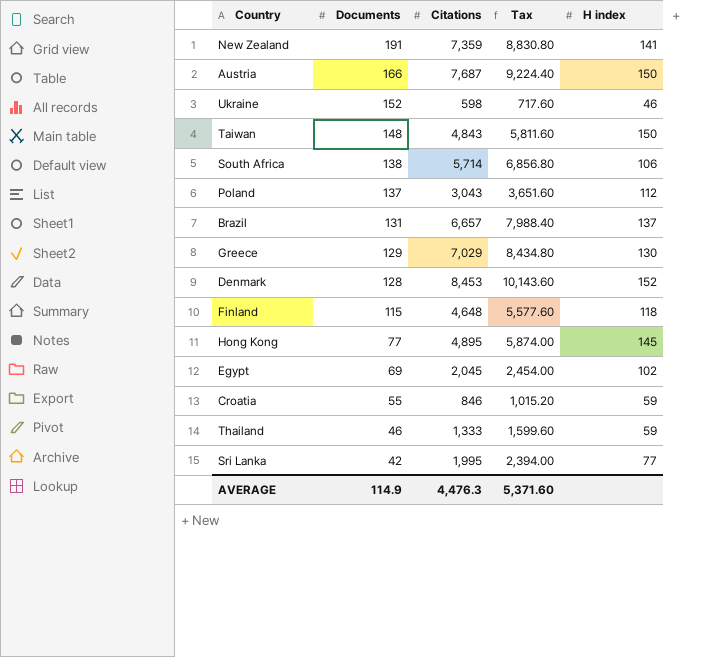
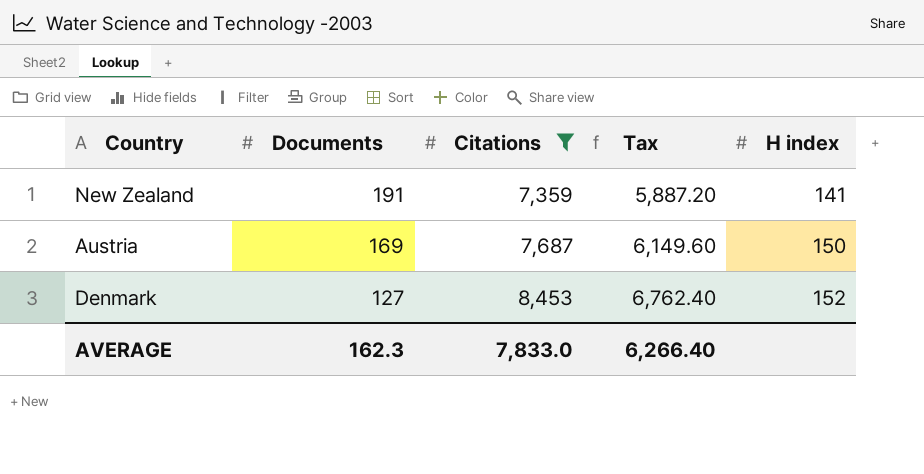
filter: none -> Citations >= 7,359
column Tax | formula: [Citations] * 1.2 -> [Citations] * 0.8
Austria | Documents: 166 -> 169
Denmark | Documents: 128 -> 127
AVERAGE | Documents: 114.9 -> 162.3
AVERAGE | Citations: 4,476.3 -> 7,833.0
AVERAGE | Tax: 5,371.60 -> 6,266.40

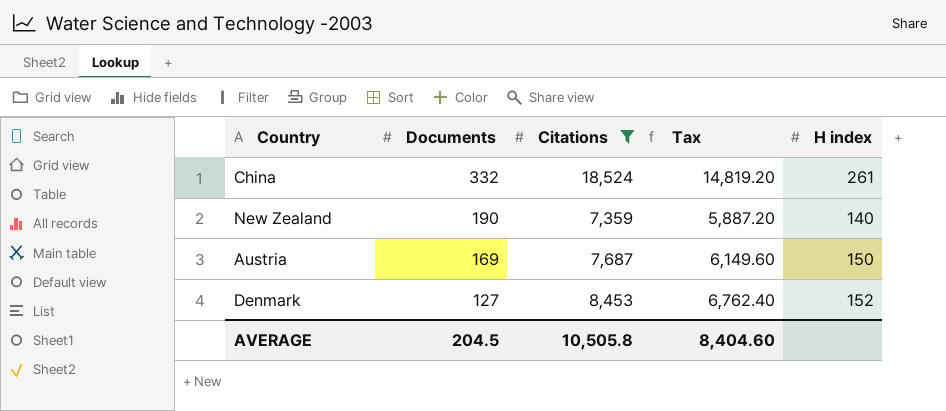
row China: none -> 332 | 18,524 | 14,819.20 | 261
New Zealand | Documents: 191 -> 190
New Zealand | H index: 141 -> 140
AVERAGE | Documents: 162.3 -> 204.5
AVERAGE | Citations: 7,833.0 -> 10,505.8
AVERAGE | Tax: 6,266.40 -> 8,404.60

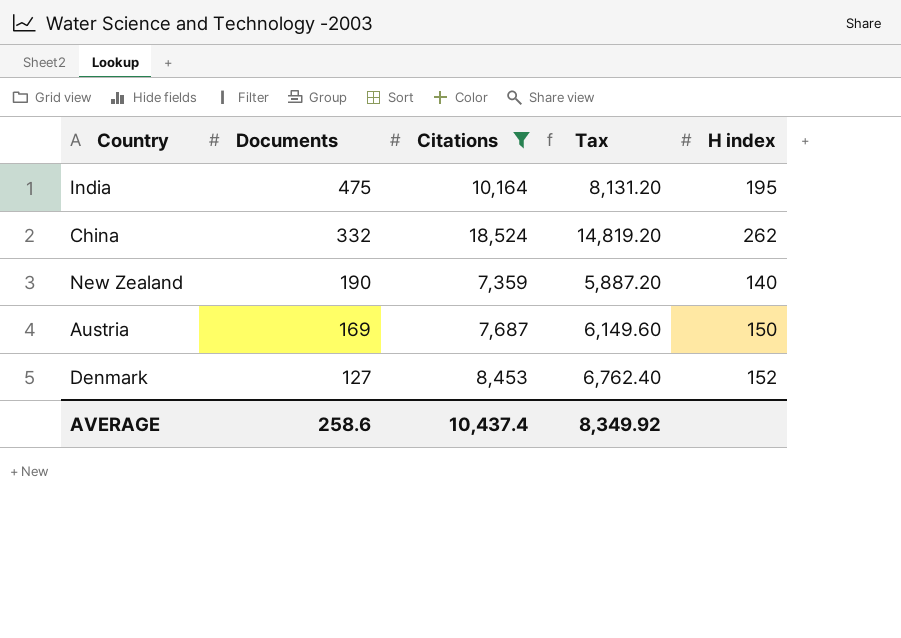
row India: none -> 475 | 10,164 | 8,131.20 | 195
China | H index: 261 -> 262
AVERAGE | Documents: 204.5 -> 258.6
AVERAGE | Citations: 10,505.8 -> 10,437.4
AVERAGE | Tax: 8,404.60 -> 8,349.92

